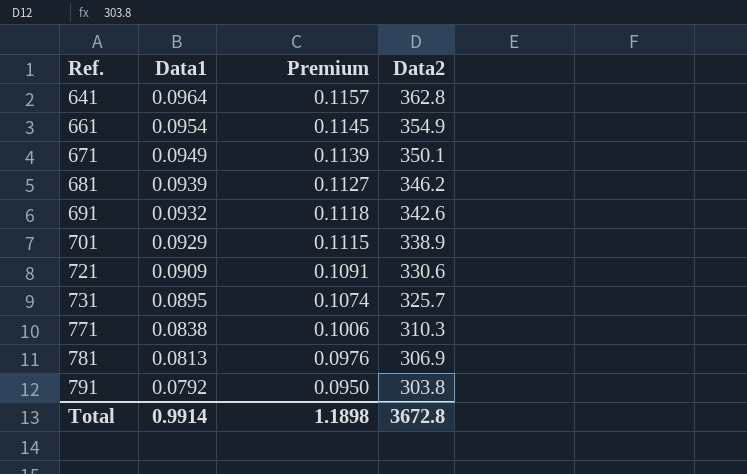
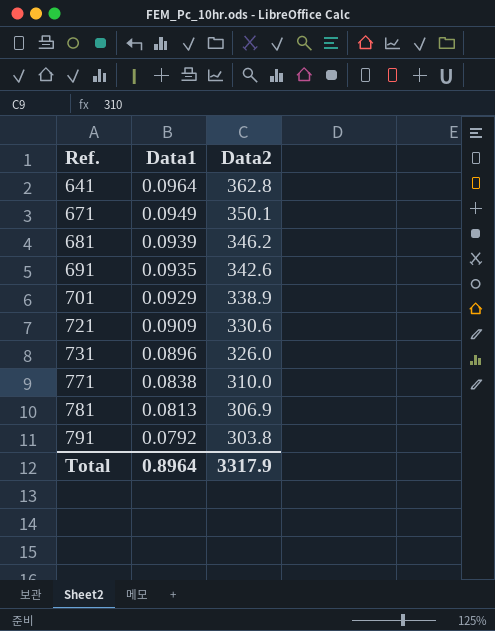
column Premium | formula: [Data1] * 1.2 -> none
row 661: 0.0954 | 0.1145 | 354.9 -> none
691 | Data1: 0.0932 -> 0.0935
731 | Data1: 0.0895 -> 0.0896
731 | Data2: 325.7 -> 326.0
771 | Data2: 310.3 -> 310.0
Total | Data1: 0.9914 -> 0.8964
Total | Data2: 3672.8 -> 3317.9

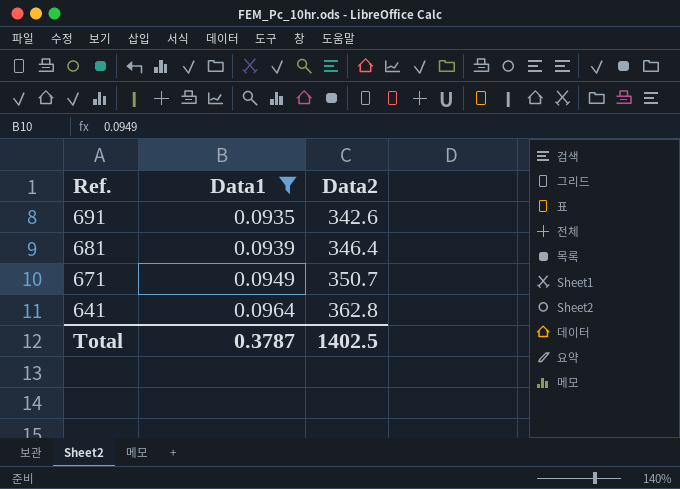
filter: none -> Data1 >= 0.0935
row order: Ref. ascending -> Ref. descending
681 | Data2: 346.2 -> 346.4
671 | Data2: 350.1 -> 350.7
Total | Data1: 0.8964 -> 0.3787
Total | Data2: 3317.9 -> 1402.5

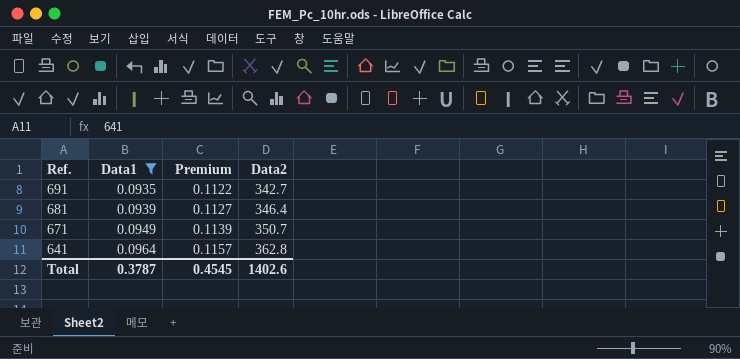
column Premium | formula: none -> [Data1] * 1.2
691 | Data2: 342.6 -> 342.7
Total | Data2: 1402.5 -> 1402.6

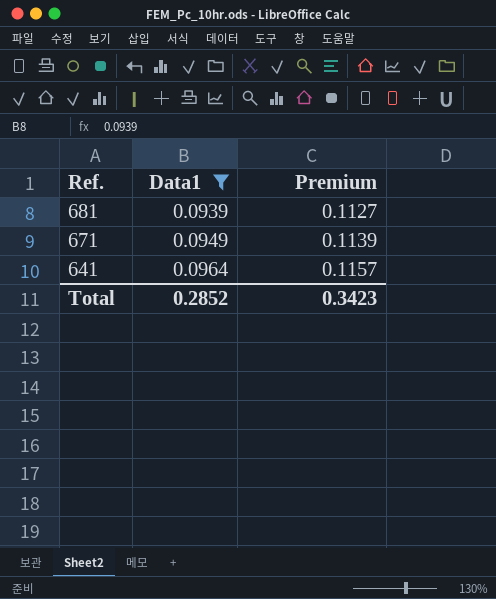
column Data2 | position: 4 -> none
row 691: 0.0935 | 0.1122 | 342.7 -> none
Total | Data1: 0.3787 -> 0.2852
Total | Premium: 0.4545 -> 0.3423

